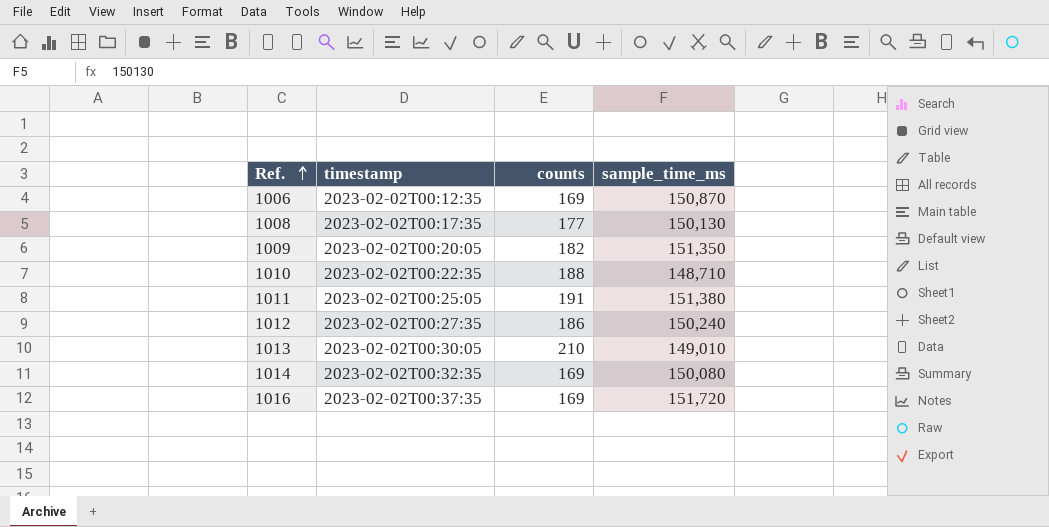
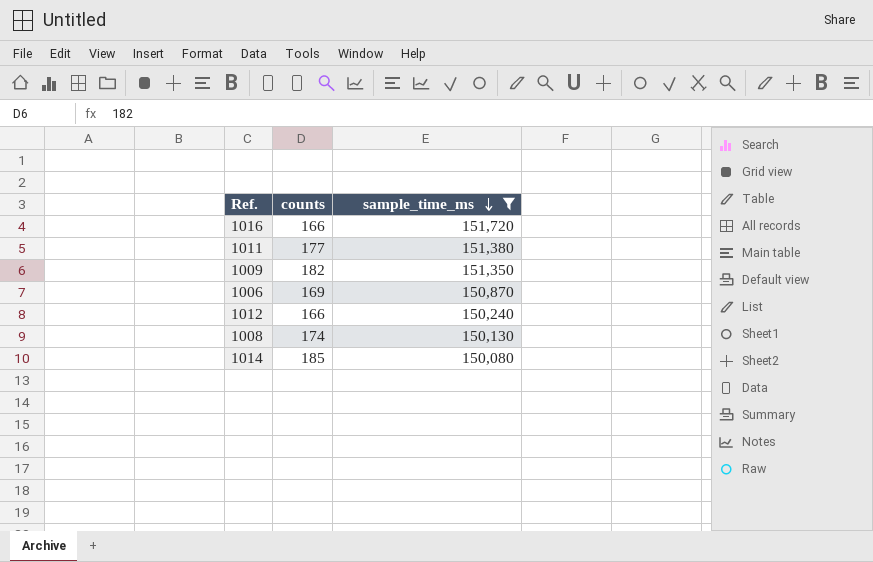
filter: none -> sample_time_ms >= 150,080
row order: Ref. ascending -> sample_time_ms descending
column timestamp | position: 2 -> none
1016 | counts: 169 -> 166
1011 | counts: 191 -> 177
1012 | counts: 186 -> 166
1008 | counts: 177 -> 174
1014 | counts: 169 -> 185

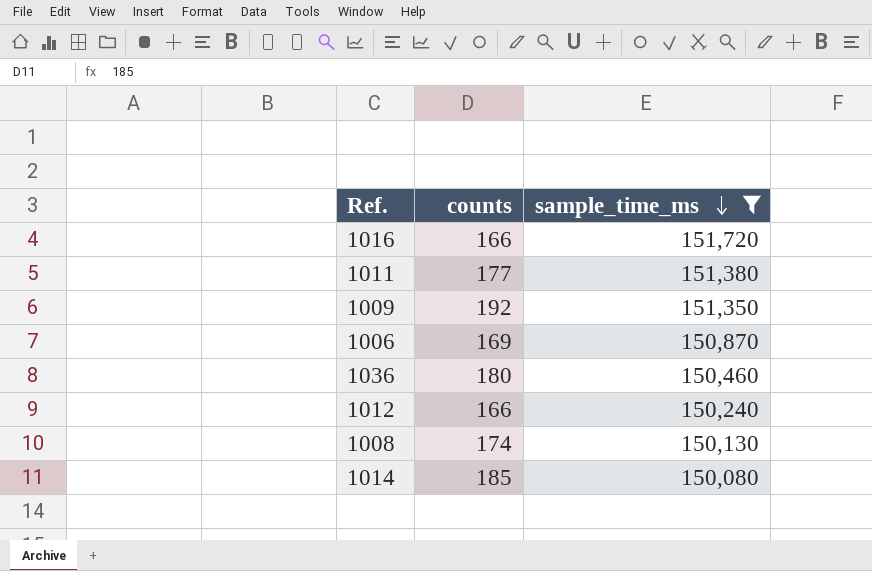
1009 | counts: 182 -> 192
row 1036: none -> 180 | 150,460

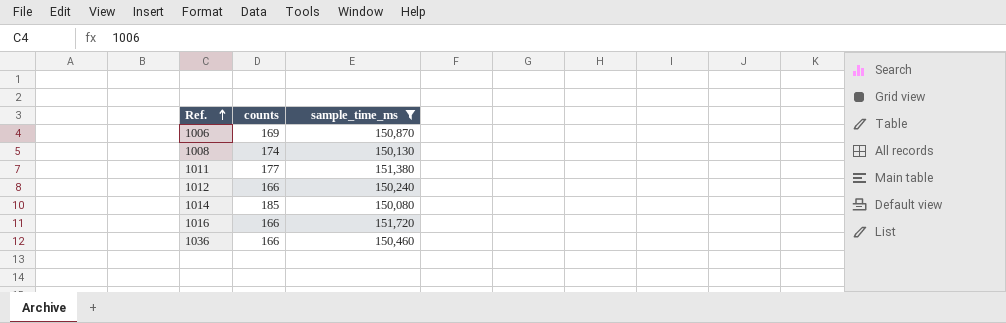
row order: sample_time_ms descending -> Ref. ascending
row 1009: 192 | 151,350 -> none
1036 | counts: 180 -> 166

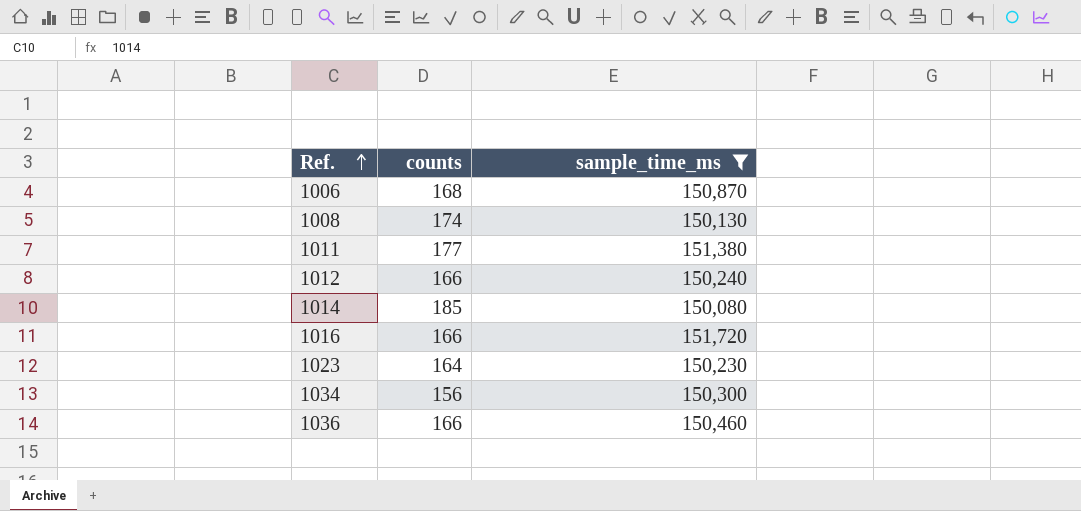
1006 | counts: 169 -> 168
row 1023: none -> 164 | 150,230
row 1034: none -> 156 | 150,300

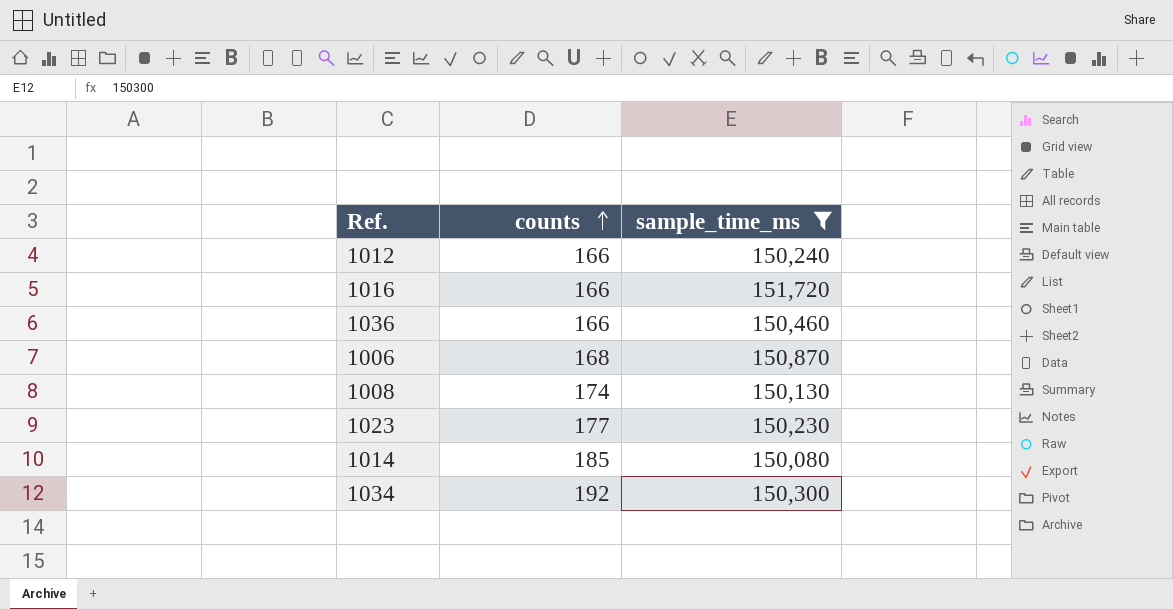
row order: Ref. ascending -> counts ascending
row 1011: 177 | 151,380 -> none
1023 | counts: 164 -> 177
1034 | counts: 156 -> 192

